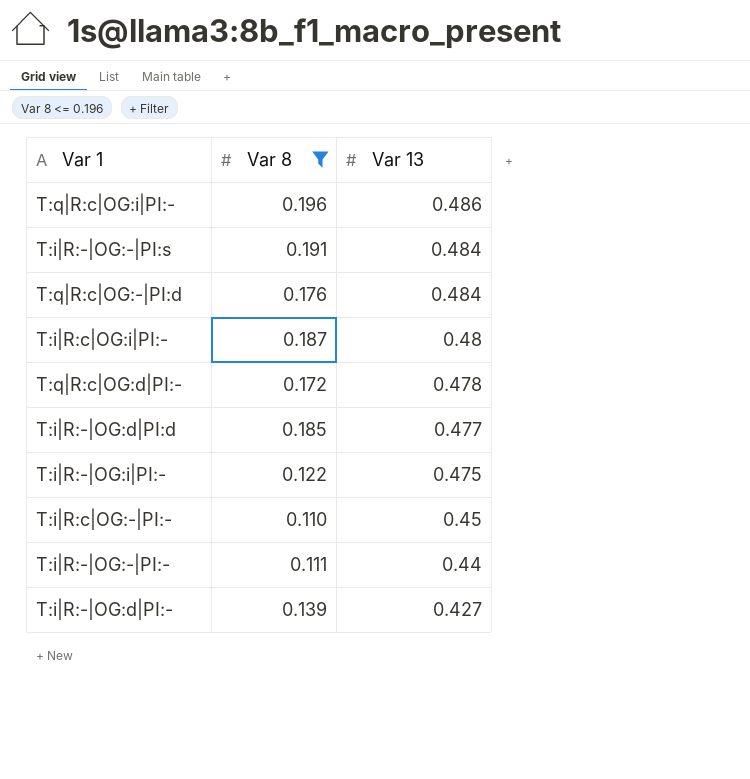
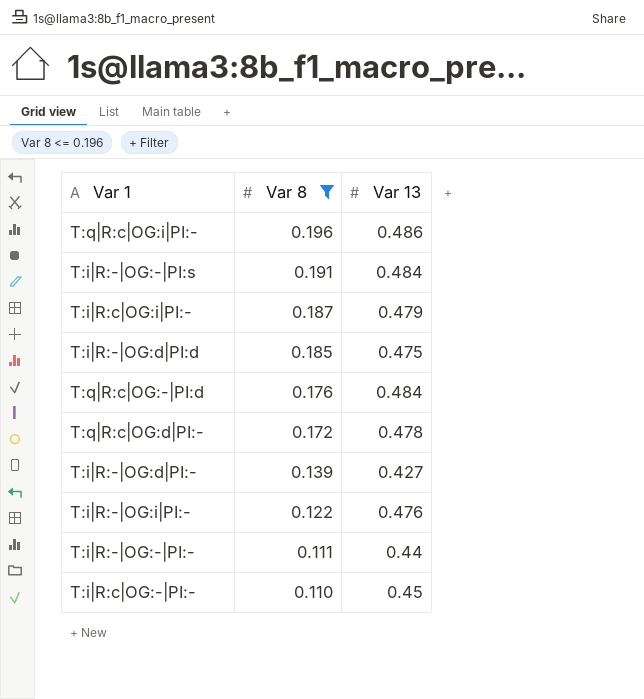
row order: Var 13 descending -> Var 8 descending
T:i|R:c|OG:i|PI:- | Var 13: 0.48 -> 0.479
T:i|R:-|OG:d|PI:d | Var 13: 0.477 -> 0.475
T:i|R:-|OG:i|PI:- | Var 13: 0.475 -> 0.476

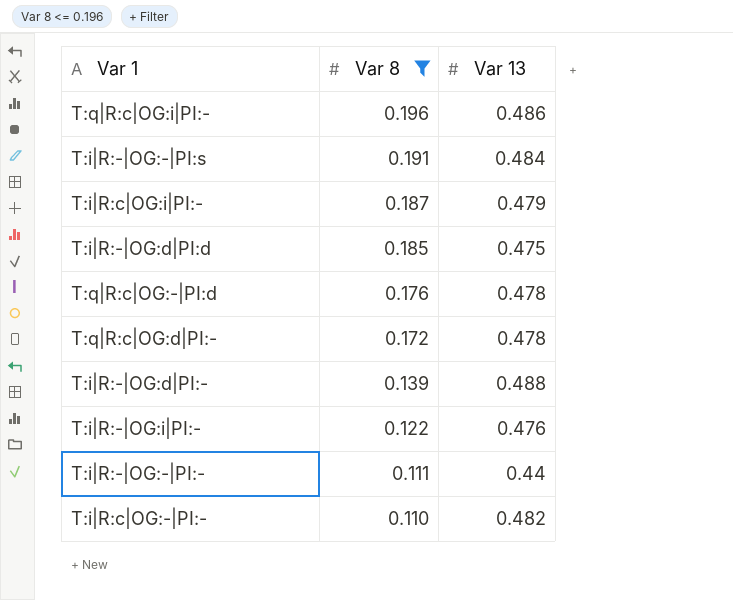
T:q|R:c|OG:-|PI:d | Var 13: 0.484 -> 0.478
T:i|R:-|OG:d|PI:- | Var 13: 0.427 -> 0.488
T:i|R:c|OG:-|PI:- | Var 13: 0.45 -> 0.482

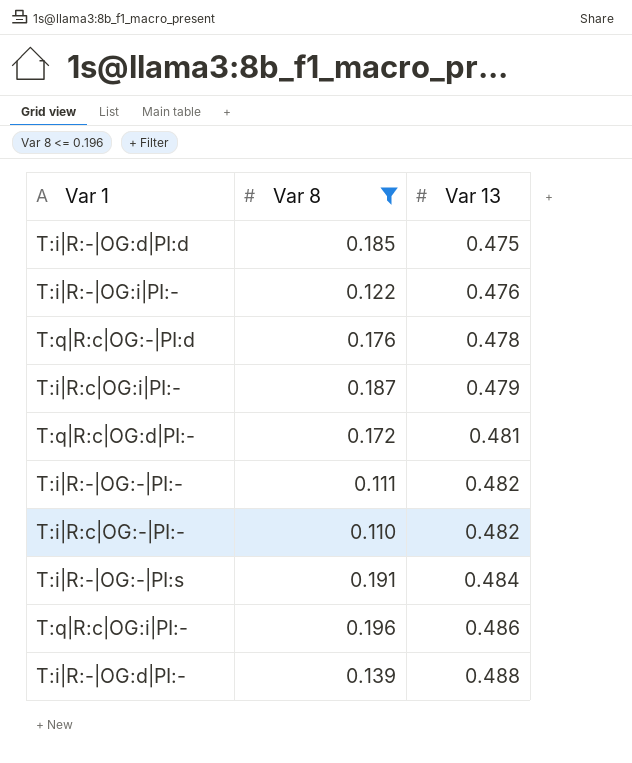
row order: Var 8 descending -> Var 13 ascending
T:q|R:c|OG:d|PI:- | Var 13: 0.478 -> 0.481
T:i|R:-|OG:-|PI:- | Var 13: 0.44 -> 0.482

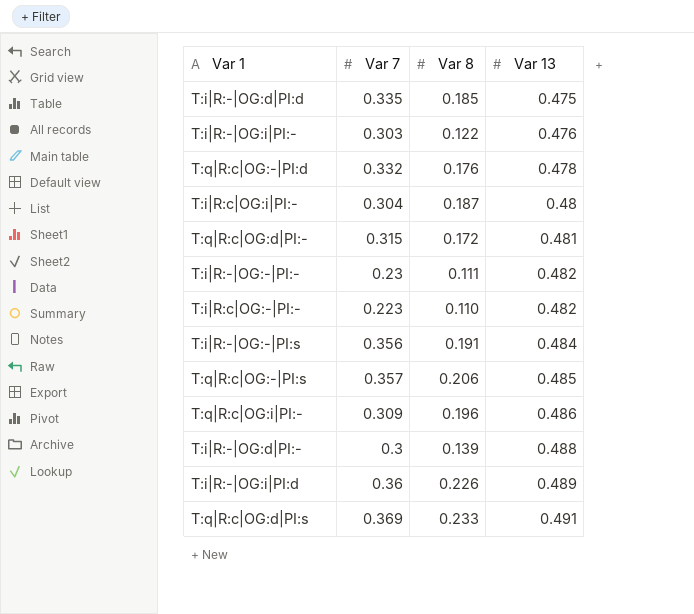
filter: Var 8 <= 0.196 -> none
column Var 7 | position: none -> 2
T:i|R:c|OG:i|PI:- | Var 13: 0.479 -> 0.48

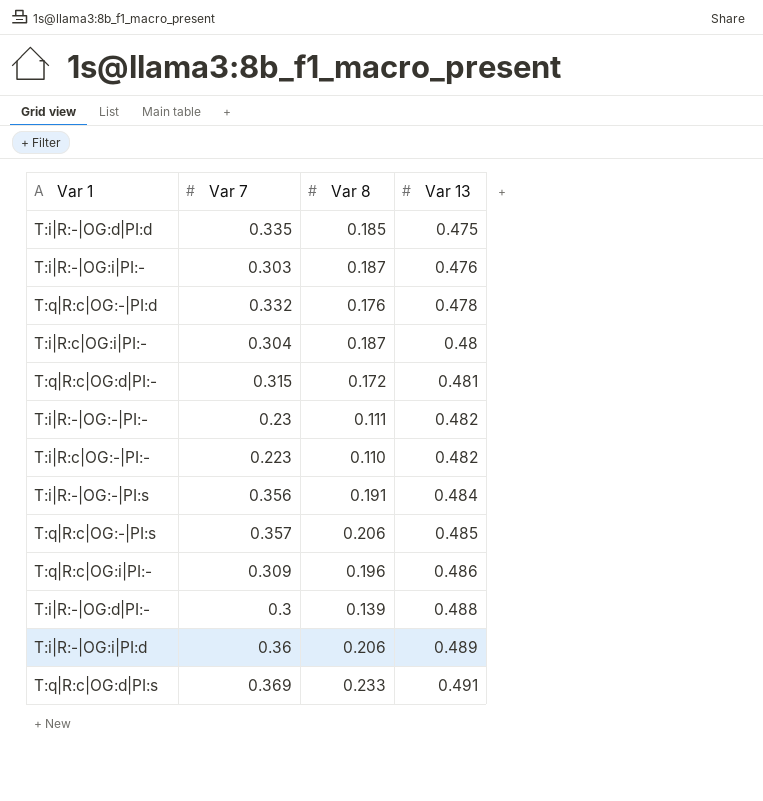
T:i|R:-|OG:i|PI:- | Var 8: 0.122 -> 0.187
T:i|R:-|OG:i|PI:d | Var 8: 0.226 -> 0.206

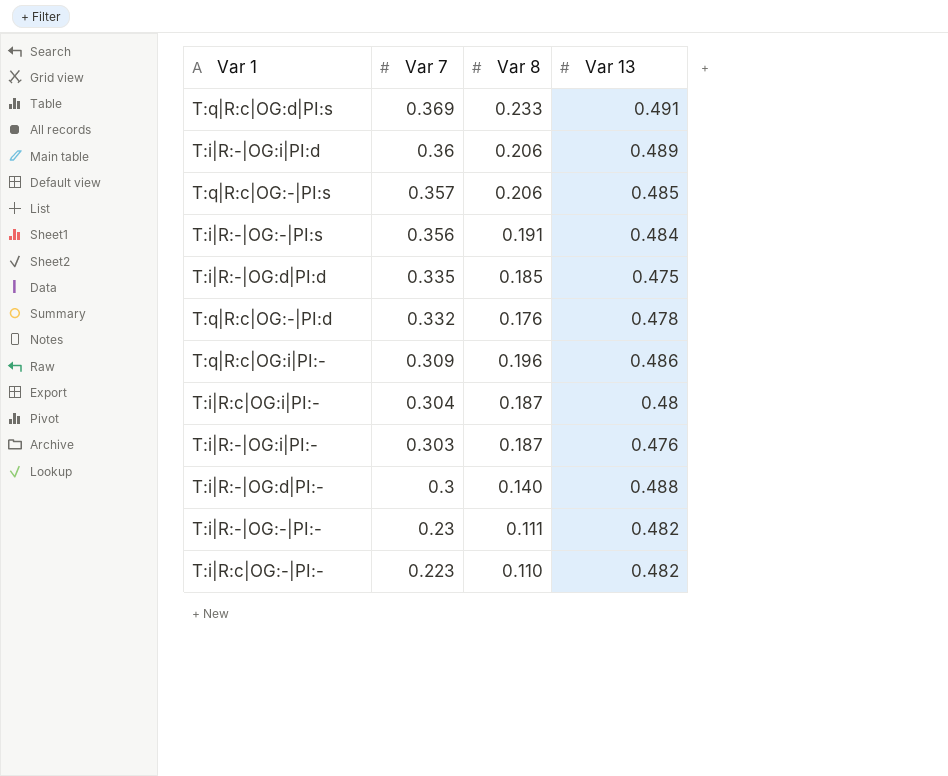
row order: Var 13 ascending -> Var 7 descending
row T:q|R:c|OG:d|PI:-: 0.315 | 0.172 | 0.481 -> none
T:i|R:-|OG:d|PI:- | Var 8: 0.139 -> 0.140

